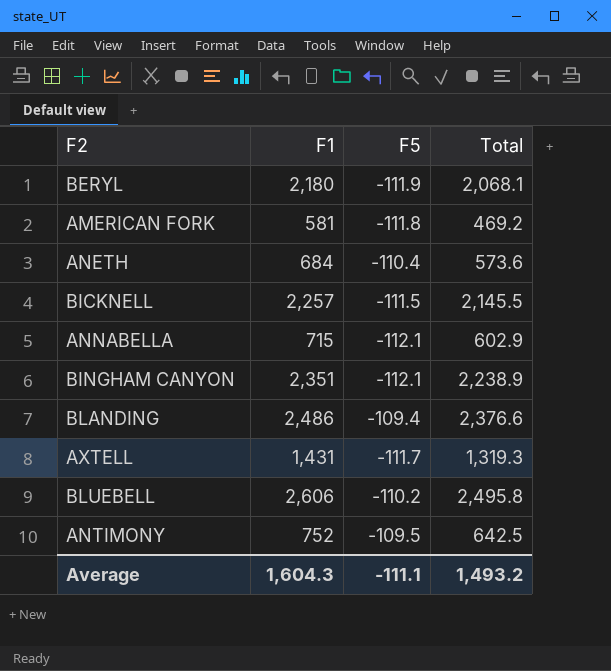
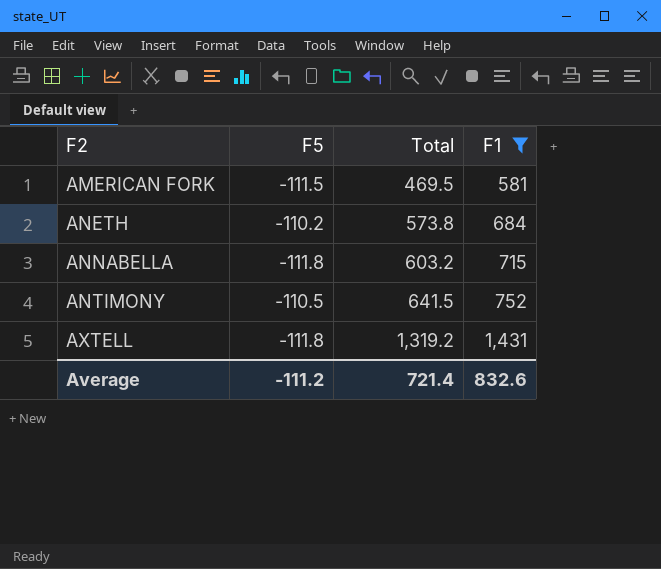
filter: none -> F1 <= 1,431
row order: none -> F2 ascending
column F1 | position: 2 -> 4
AMERICAN FORK | F5: -111.8 -> -111.5
AMERICAN FORK | Total: 469.2 -> 469.5
ANETH | F5: -110.4 -> -110.2
ANETH | Total: 573.6 -> 573.8
ANNABELLA | F5: -112.1 -> -111.8
ANNABELLA | Total: 602.9 -> 603.2
ANTIMONY | F5: -109.5 -> -110.5
ANTIMONY | Total: 642.5 -> 641.5
AXTELL | F5: -111.7 -> -111.8
AXTELL | Total: 1,319.3 -> 1,319.2
Average | F5: -111.1 -> -111.2
Average | Total: 1,493.2 -> 721.4
Average | F1: 1,604.3 -> 832.6

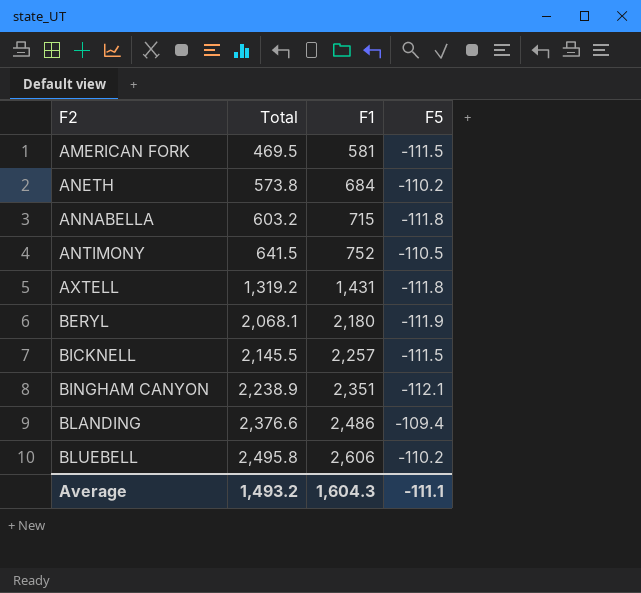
filter: F1 <= 1,431 -> none
column F5 | position: 2 -> 4
Average | Total: 721.4 -> 1,493.2
Average | F1: 832.6 -> 1,604.3
Average | F5: -111.2 -> -111.1

